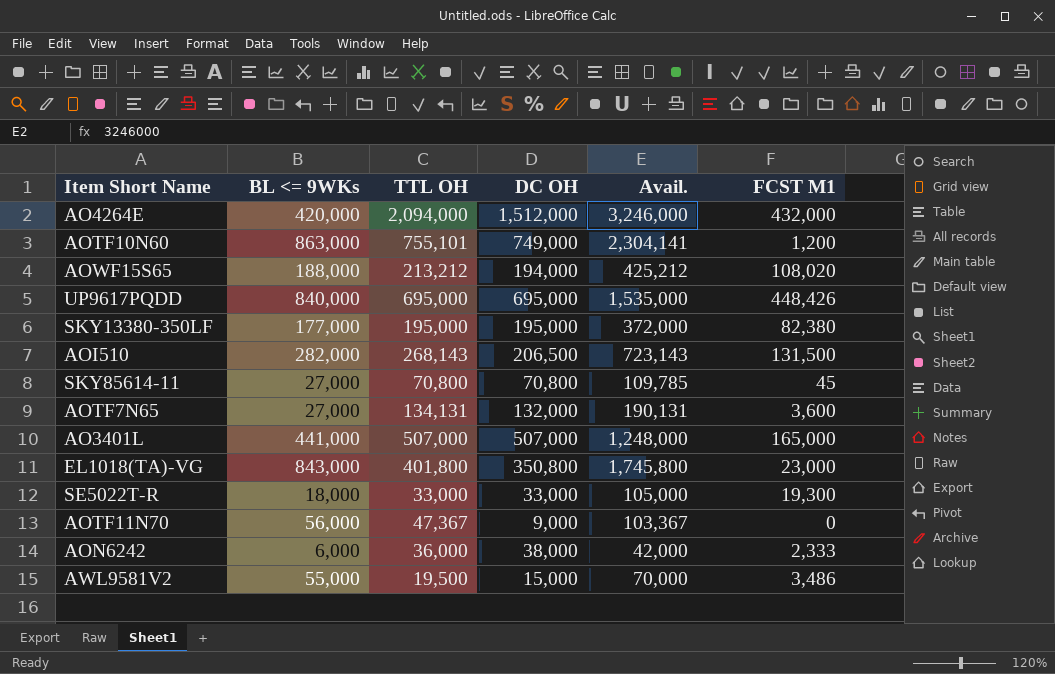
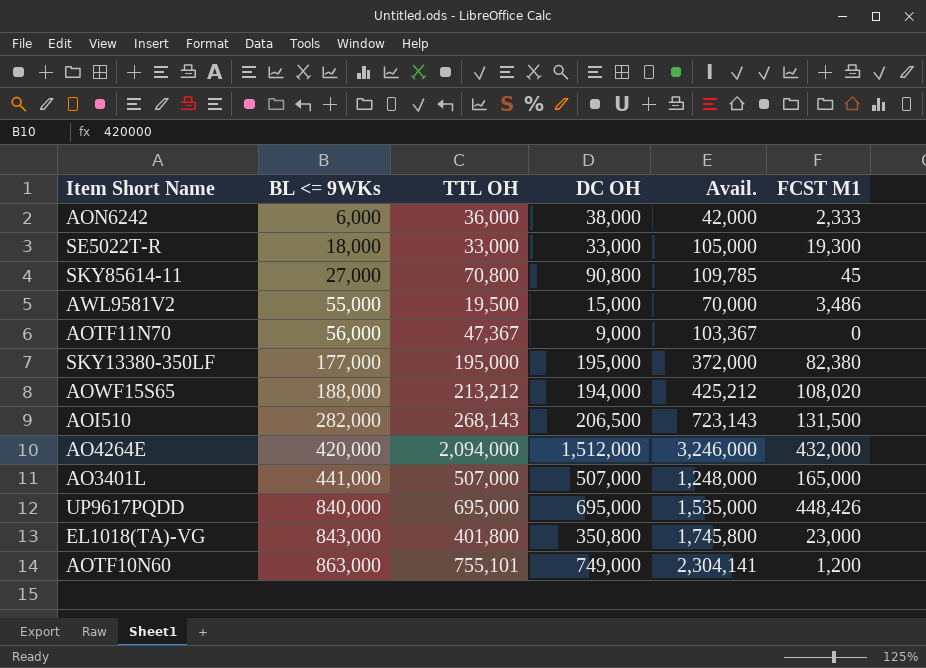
row order: none -> BL <= 9WKs ascending
row AOTF7N65: 27,000 | 134,131 | 132,000 | 190,131 | 3,600 -> none
SKY85614-11 | DC OH: 70,800 -> 90,800

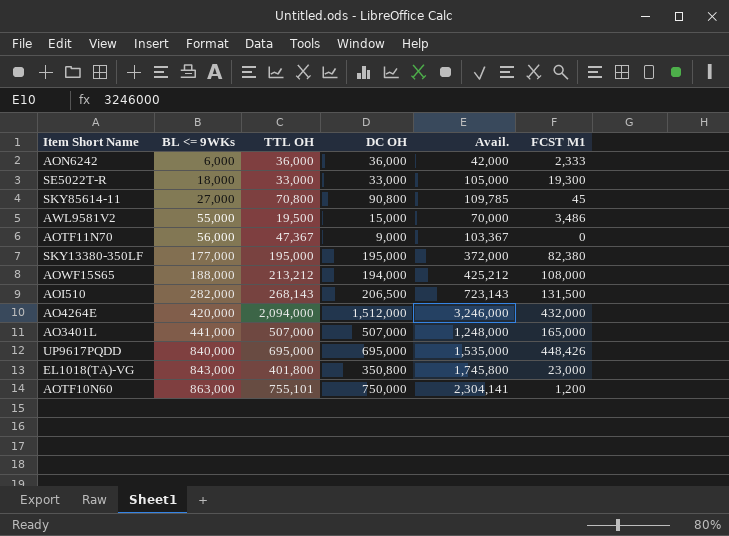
AON6242 | DC OH: 38,000 -> 36,000
AOWF15S65 | FCST M1: 108,020 -> 108,000
AOTF10N60 | DC OH: 749,000 -> 750,000

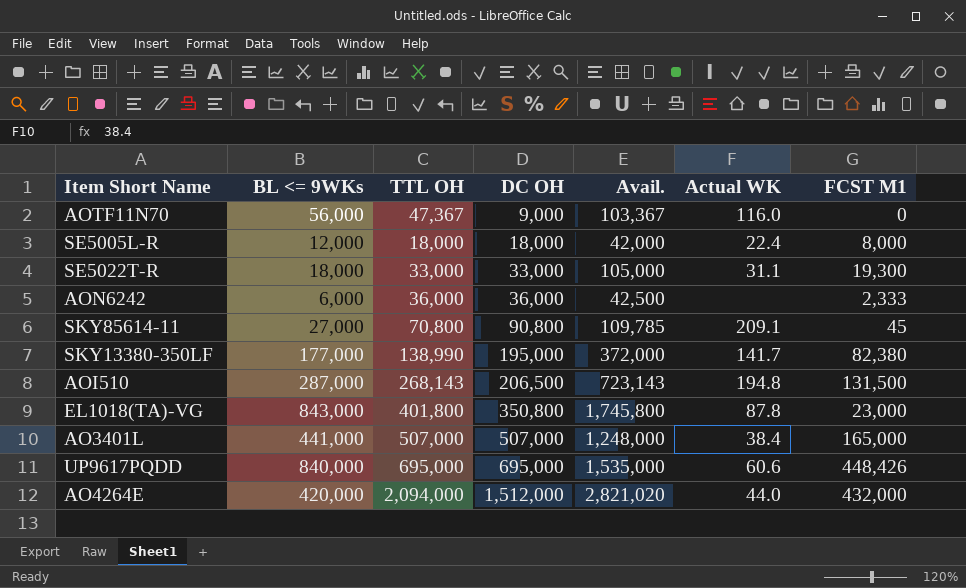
row order: BL <= 9WKs ascending -> DC OH ascending
column Actual WK | position: none -> 6
row AWL9581V2: 55,000 | 19,500 | 15,000 | 70,000 | 3,486 -> none
row AOWF15S65: 188,000 | 213,212 | 194,000 | 425,212 | 108,000 -> none
row AOTF10N60: 863,000 | 755,101 | 750,000 | 2,304,141 | 1,200 -> none
row SE5005L-R: none -> 12,000 | 18,000 | 18,000 | 42,000 | 22.4 | 8,000
AON6242 | Avail.: 42,000 -> 42,500
SKY13380-350LF | TTL OH: 195,000 -> 138,990
AOI510 | BL <= 9WKs: 282,000 -> 287,000
AO4264E | Avail.: 3,246,000 -> 2,821,020

